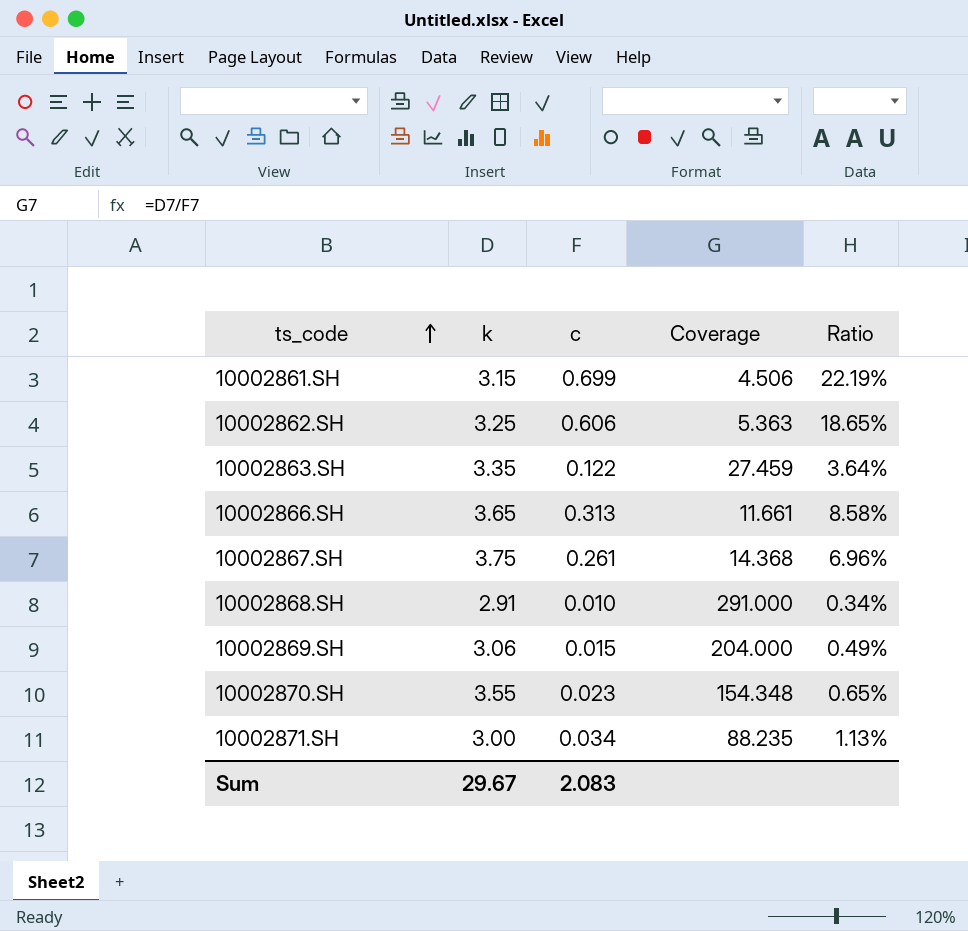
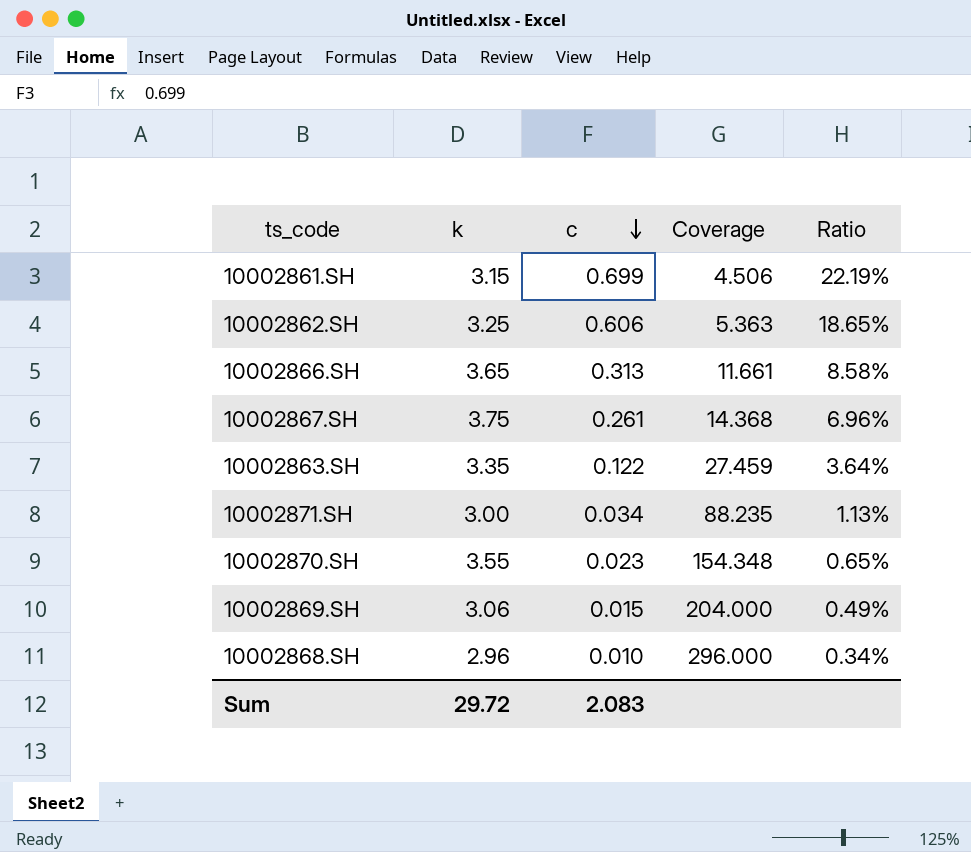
row order: ts_code ascending -> c descending
10002868.SH | k: 2.91 -> 2.96
10002868.SH | Coverage: 291.000 -> 296.000
Sum | k: 29.67 -> 29.72

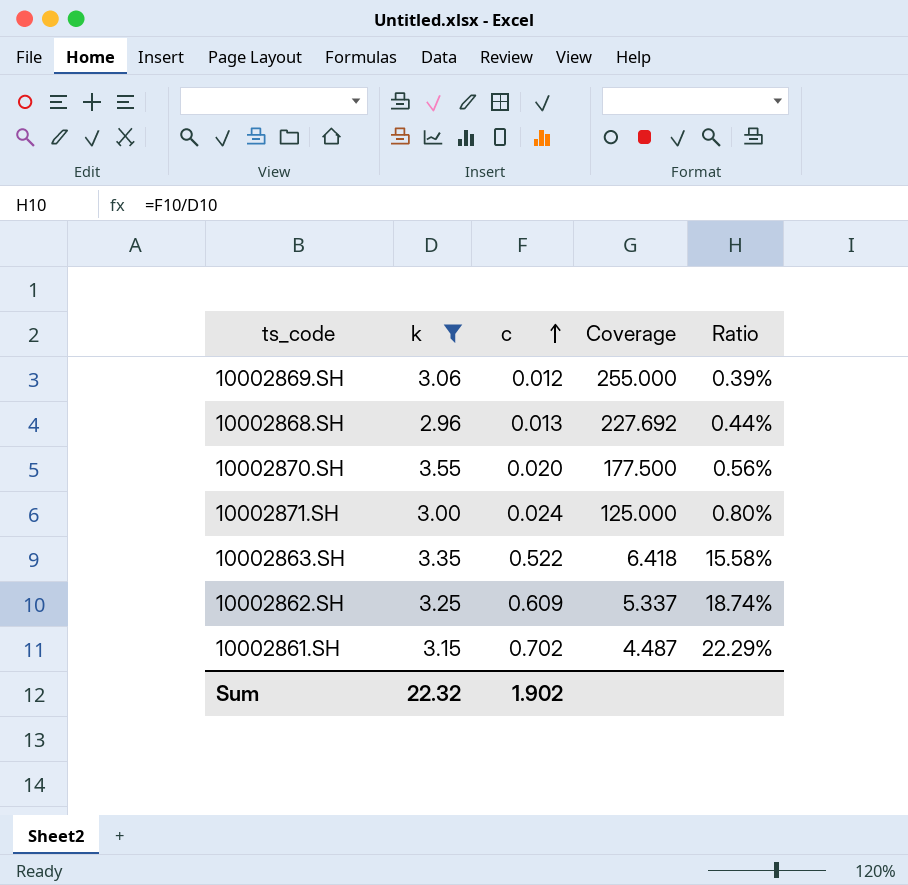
filter: none -> k <= 3.55
row order: c descending -> c ascending
10002869.SH | c: 0.015 -> 0.012
10002869.SH | Coverage: 204.000 -> 255.000
10002869.SH | Ratio: 0.49% -> 0.39%
10002868.SH | c: 0.010 -> 0.013
10002868.SH | Coverage: 296.000 -> 227.692
10002868.SH | Ratio: 0.34% -> 0.44%
10002870.SH | c: 0.023 -> 0.020
10002870.SH | Coverage: 154.348 -> 177.500
10002870.SH | Ratio: 0.65% -> 0.56%
10002871.SH | c: 0.034 -> 0.024
10002871.SH | Coverage: 88.235 -> 125.000
10002871.SH | Ratio: 1.13% -> 0.80%
10002863.SH | c: 0.122 -> 0.522
10002863.SH | Coverage: 27.459 -> 6.418
10002863.SH | Ratio: 3.64% -> 15.58%
10002862.SH | c: 0.606 -> 0.609
10002862.SH | Coverage: 5.363 -> 5.337
10002862.SH | Ratio: 18.65% -> 18.74%
10002861.SH | c: 0.699 -> 0.702
10002861.SH | Coverage: 4.506 -> 4.487
10002861.SH | Ratio: 22.19% -> 22.29%
Sum | k: 29.72 -> 22.32
Sum | c: 2.083 -> 1.902

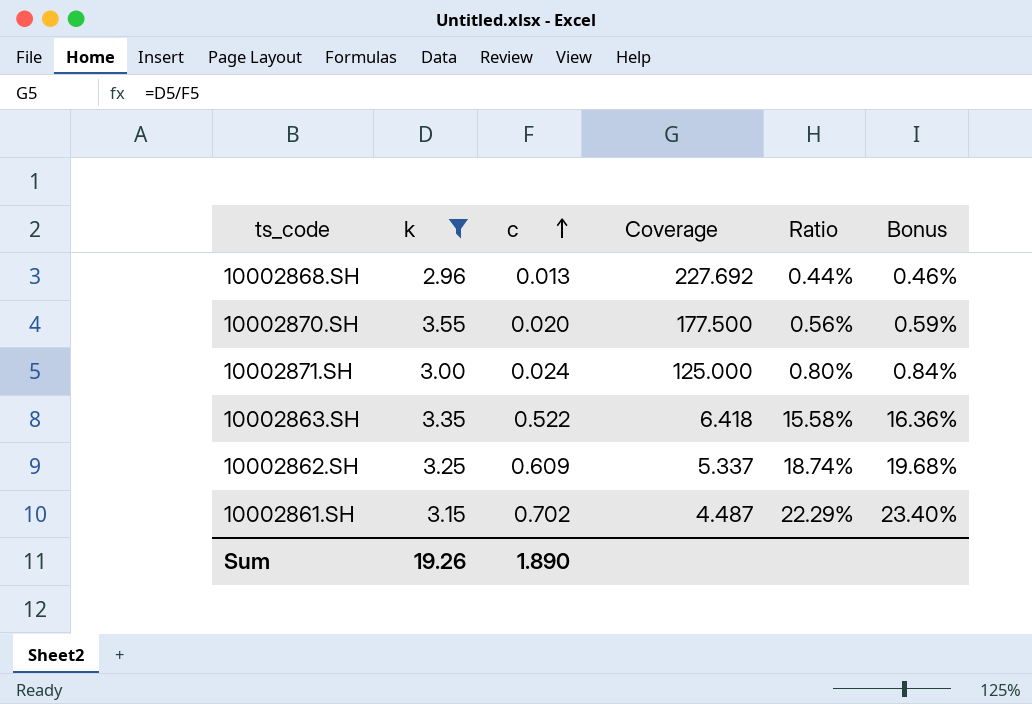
column Bonus | formula: none -> [Ratio] * 1.05
row 10002869.SH: 3.06 | 0.012 | 255.000 | 0.39% -> none
Sum | k: 22.32 -> 19.26
Sum | c: 1.902 -> 1.890

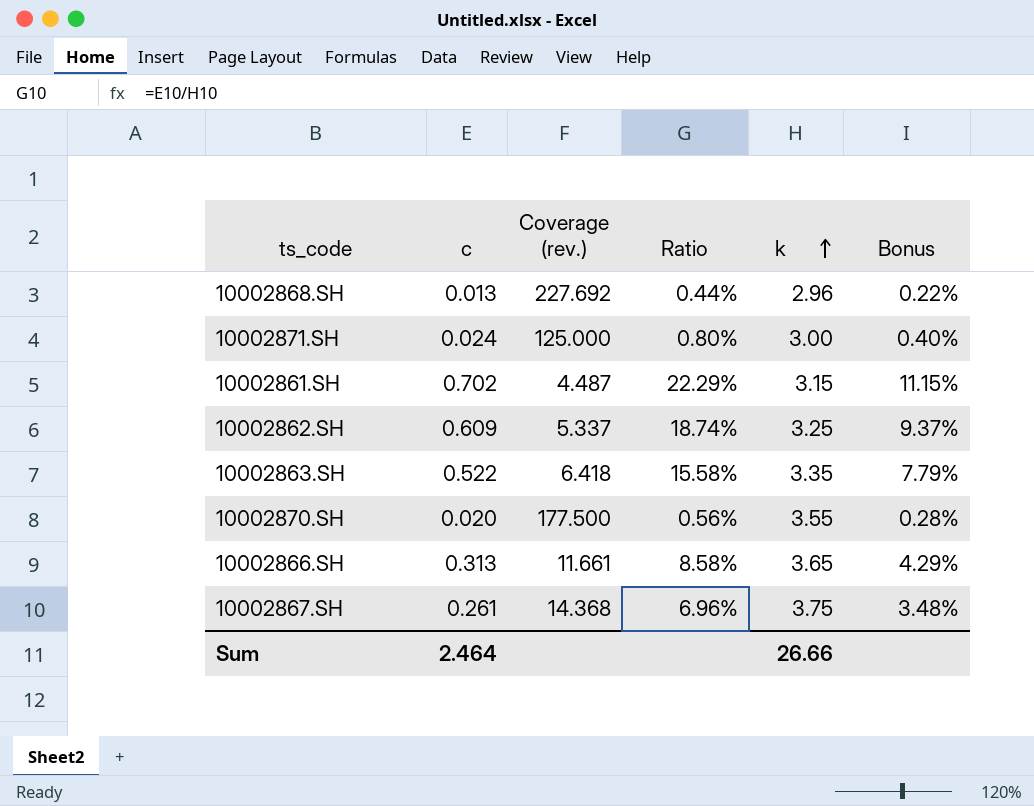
filter: k <= 3.55 -> none
row order: c ascending -> k ascending
column name: Coverage -> Coverage (rev.)
column k | position: 2 -> 5
column Bonus | formula: [Ratio] * 1.05 -> [Ratio] * 0.5
Sum | c: 1.890 -> 2.464
Sum | k: 19.26 -> 26.66

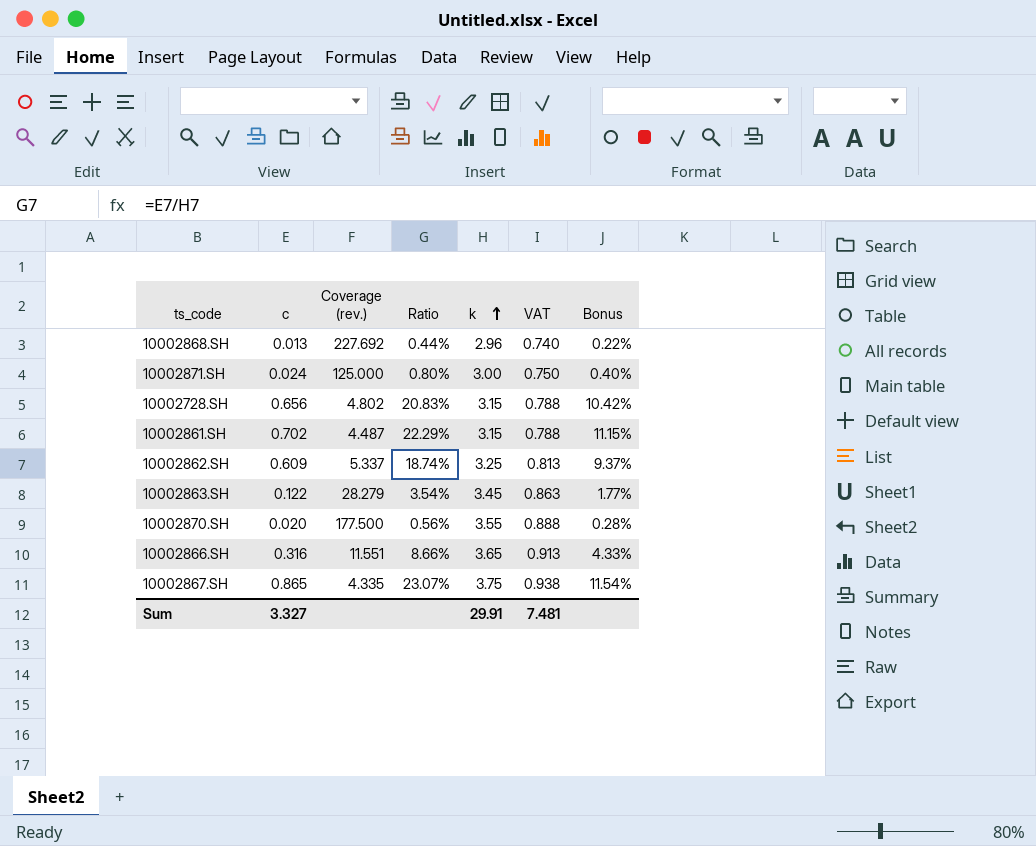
column VAT | formula: none -> [k] * 0.25
row 10002728.SH: none -> 0.656 | 4.802 | 20.83% | 3.15 | 0.788 | 10.42%
10002863.SH | c: 0.522 -> 0.122
10002863.SH | Coverage (rev.): 6.418 -> 28.279
10002863.SH | Ratio: 15.58% -> 3.54%
10002863.SH | k: 3.35 -> 3.45
10002863.SH | Bonus: 7.79% -> 1.77%
10002866.SH | c: 0.313 -> 0.316
10002866.SH | Coverage (rev.): 11.661 -> 11.551
10002866.SH | Ratio: 8.58% -> 8.66%
10002866.SH | Bonus: 4.29% -> 4.33%
10002867.SH | c: 0.261 -> 0.865
10002867.SH | Coverage (rev.): 14.368 -> 4.335
10002867.SH | Ratio: 6.96% -> 23.07%
10002867.SH | Bonus: 3.48% -> 11.54%
Sum | c: 2.464 -> 3.327
Sum | k: 26.66 -> 29.91

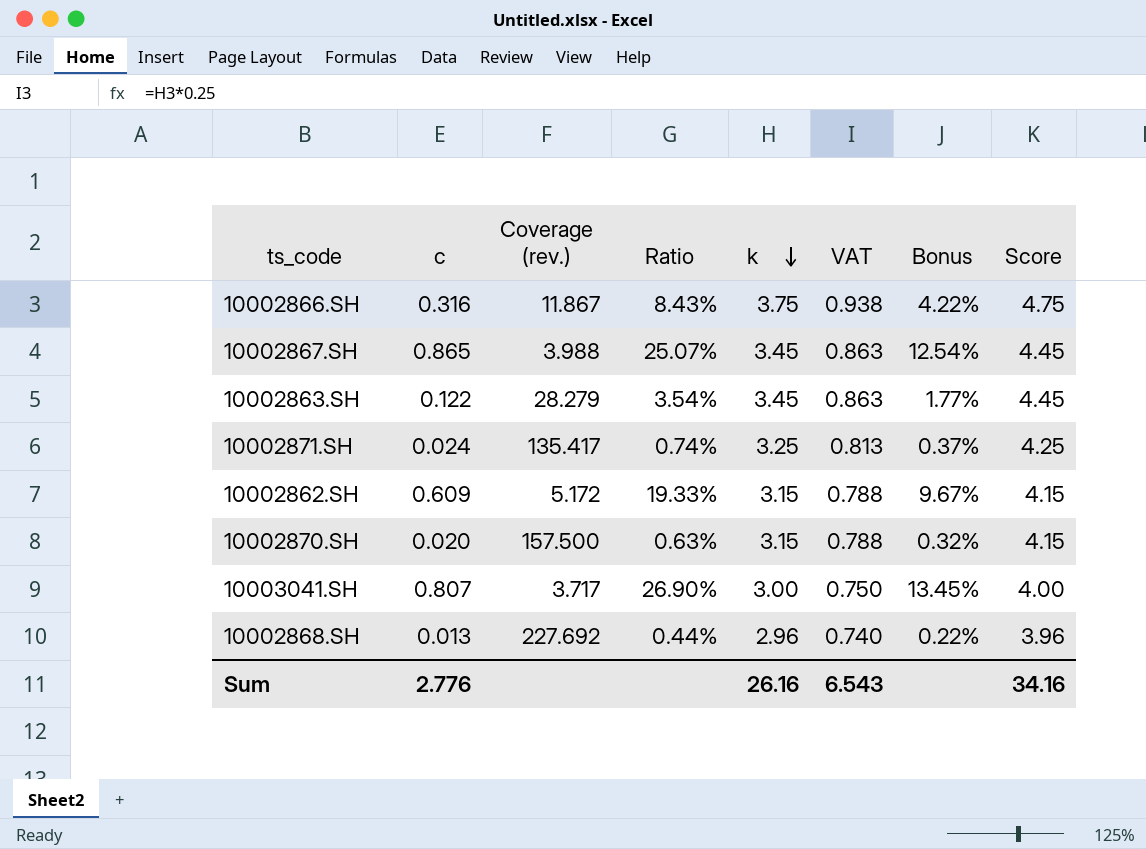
row order: k ascending -> k descending
column Score | formula: none -> [k] + 1
row 10002728.SH: 0.656 | 4.802 | 20.83% | 3.15 | 0.788 | 10.42% -> none
row 10002861.SH: 0.702 | 4.487 | 22.29% | 3.15 | 0.788 | 11.15% -> none
10002866.SH | Coverage (rev.): 11.551 -> 11.867
10002866.SH | Ratio: 8.66% -> 8.43%
10002866.SH | k: 3.65 -> 3.75
10002866.SH | VAT: 0.913 -> 0.938
10002866.SH | Bonus: 4.33% -> 4.22%
10002867.SH | Coverage (rev.): 4.335 -> 3.988
10002867.SH | Ratio: 23.07% -> 25.07%
10002867.SH | k: 3.75 -> 3.45
10002867.SH | VAT: 0.938 -> 0.863
10002867.SH | Bonus: 11.54% -> 12.54%
10002871.SH | Coverage (rev.): 125.000 -> 135.417
10002871.SH | Ratio: 0.80% -> 0.74%
10002871.SH | k: 3.00 -> 3.25
10002871.SH | VAT: 0.750 -> 0.813
10002871.SH | Bonus: 0.40% -> 0.37%
10002862.SH | Coverage (rev.): 5.337 -> 5.172
10002862.SH | Ratio: 18.74% -> 19.33%
10002862.SH | k: 3.25 -> 3.15
10002862.SH | VAT: 0.813 -> 0.788
10002862.SH | Bonus: 9.37% -> 9.67%
10002870.SH | Coverage (rev.): 177.500 -> 157.500
10002870.SH | Ratio: 0.56% -> 0.63%
10002870.SH | k: 3.55 -> 3.15
10002870.SH | VAT: 0.888 -> 0.788
10002870.SH | Bonus: 0.28% -> 0.32%
row 10003041.SH: none -> 0.807 | 3.717 | 26.90% | 3.00 | 0.750 | 13.45% | 4.00
Sum | c: 3.327 -> 2.776
Sum | k: 29.91 -> 26.16
Sum | VAT: 7.481 -> 6.543

